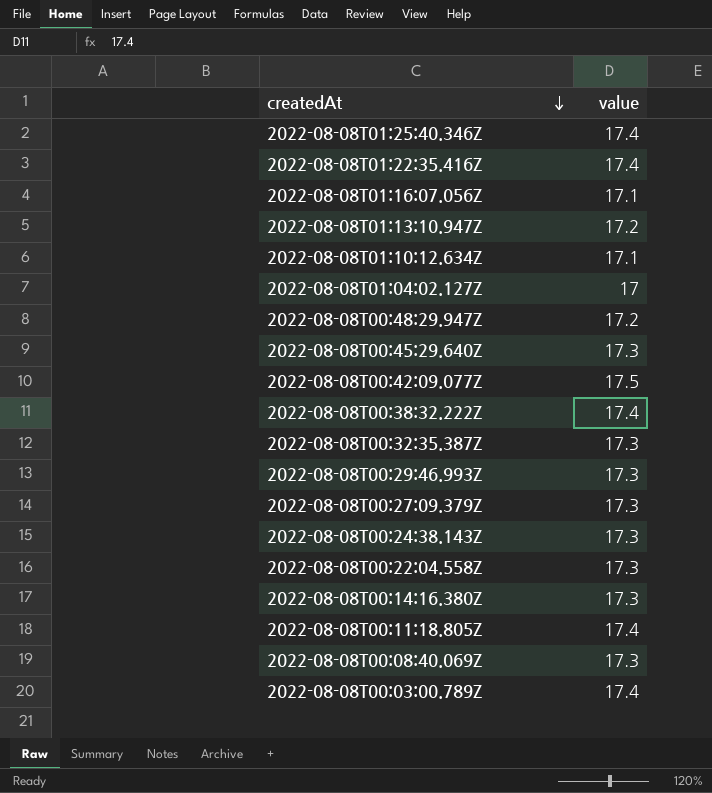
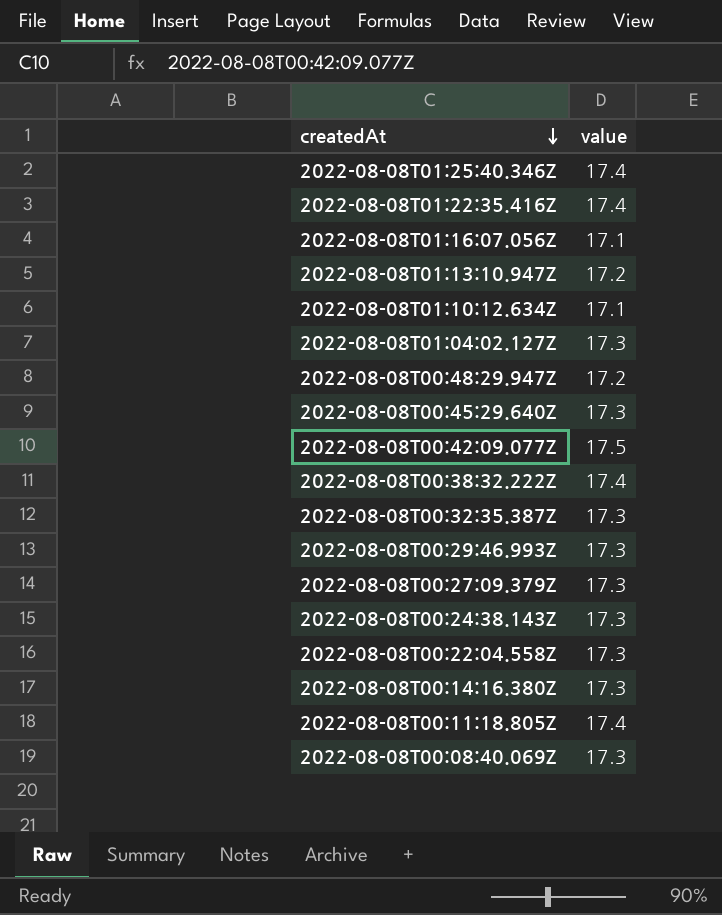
row 2022-08-08T00:03:00.789Z: 17.4 -> none
2022-08-08T01:04:02.127Z | value: 17 -> 17.3

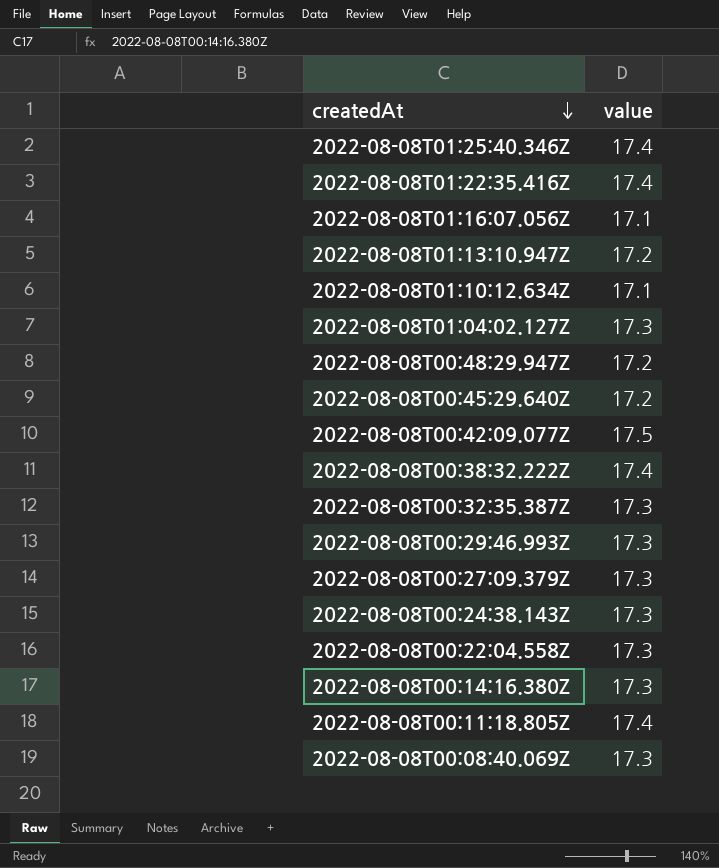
2022-08-08T00:45:29.640Z | value: 17.3 -> 17.2

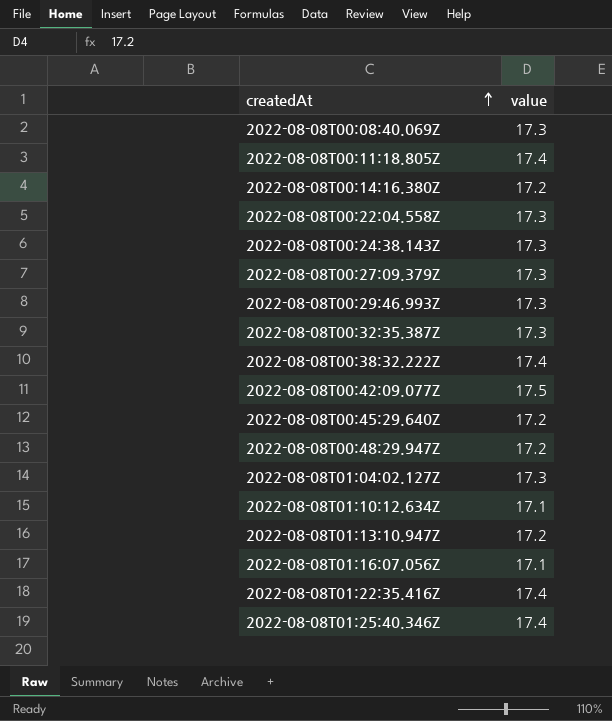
row order: createdAt descending -> createdAt ascending
2022-08-08T00:14:16.380Z | value: 17.3 -> 17.2

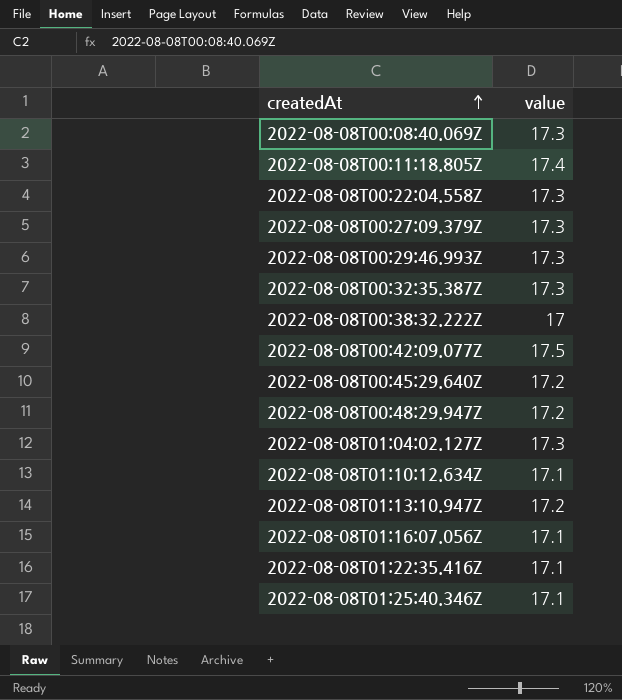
row 2022-08-08T00:14:16.380Z: 17.2 -> none
row 2022-08-08T00:24:38.143Z: 17.3 -> none
2022-08-08T00:38:32.222Z | value: 17.4 -> 17
2022-08-08T01:22:35.416Z | value: 17.4 -> 17.1
2022-08-08T01:25:40.346Z | value: 17.4 -> 17.1

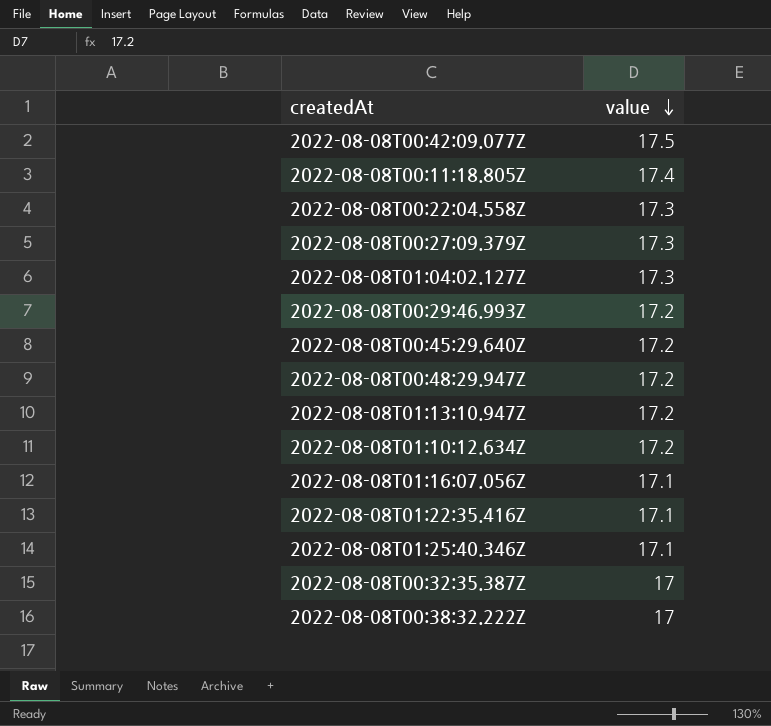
row order: createdAt ascending -> value descending
row 2022-08-08T00:08:40.069Z: 17.3 -> none
2022-08-08T00:29:46.993Z | value: 17.3 -> 17.2
2022-08-08T01:10:12.634Z | value: 17.1 -> 17.2
2022-08-08T00:32:35.387Z | value: 17.3 -> 17

